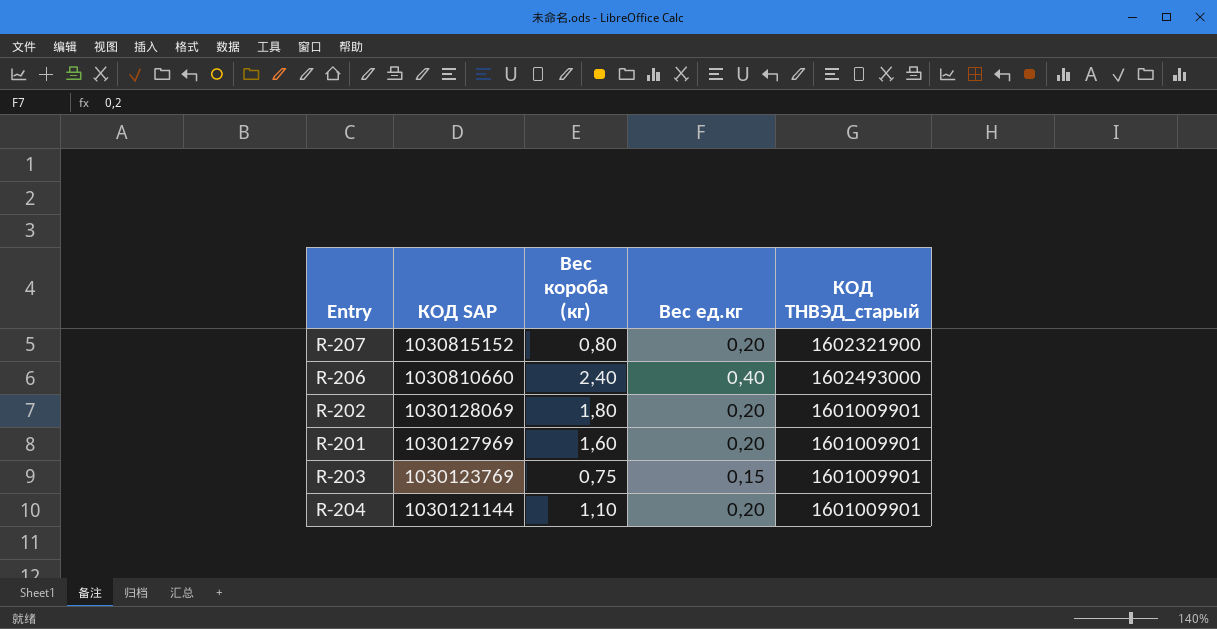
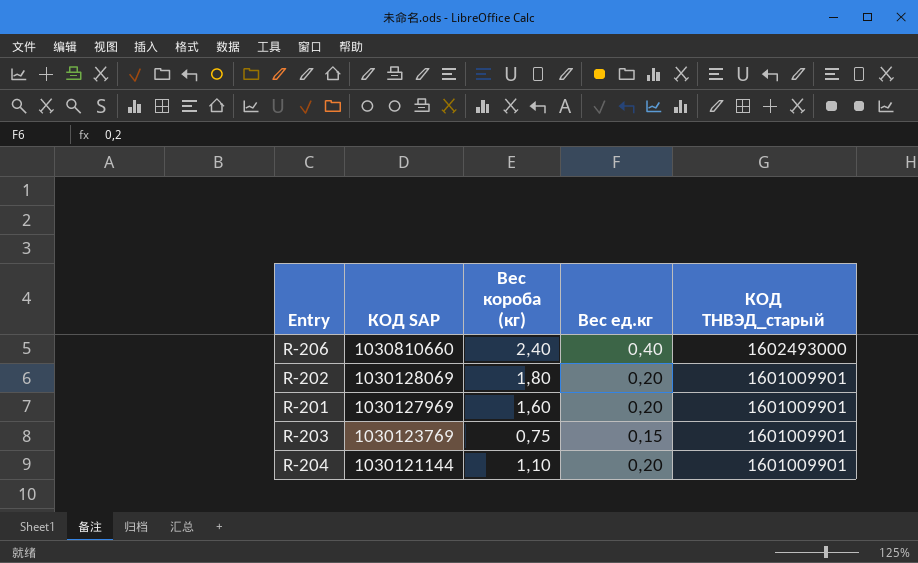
row R-207: 1030815152 | 0,80 | 0,20 | 1602321900 -> none

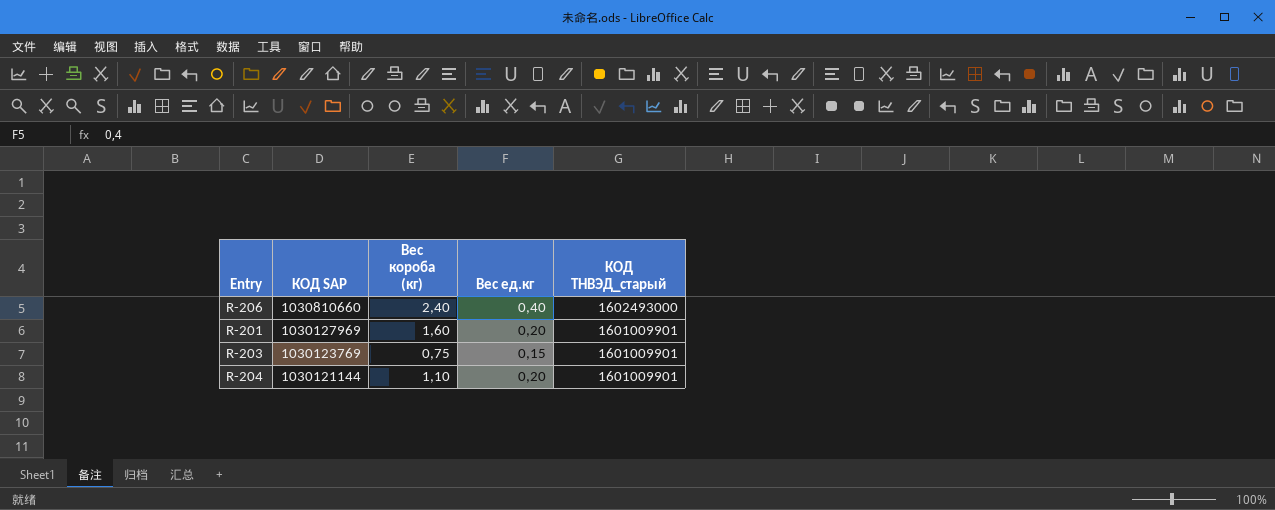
row R-202: 1030128069 | 1,80 | 0,20 | 1601009901 -> none

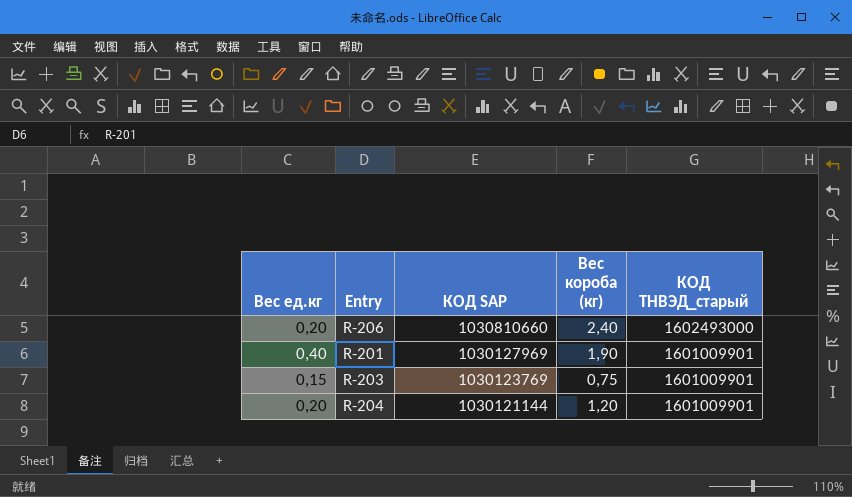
column Вес ед.кг | position: 4 -> 1
R-206 | Вес ед.кг: 0,40 -> 0,20
R-201 | Вес ед.кг: 0,20 -> 0,40
R-201 | Вес короба (кг): 1,60 -> 1,90
R-204 | Вес короба (кг): 1,10 -> 1,20

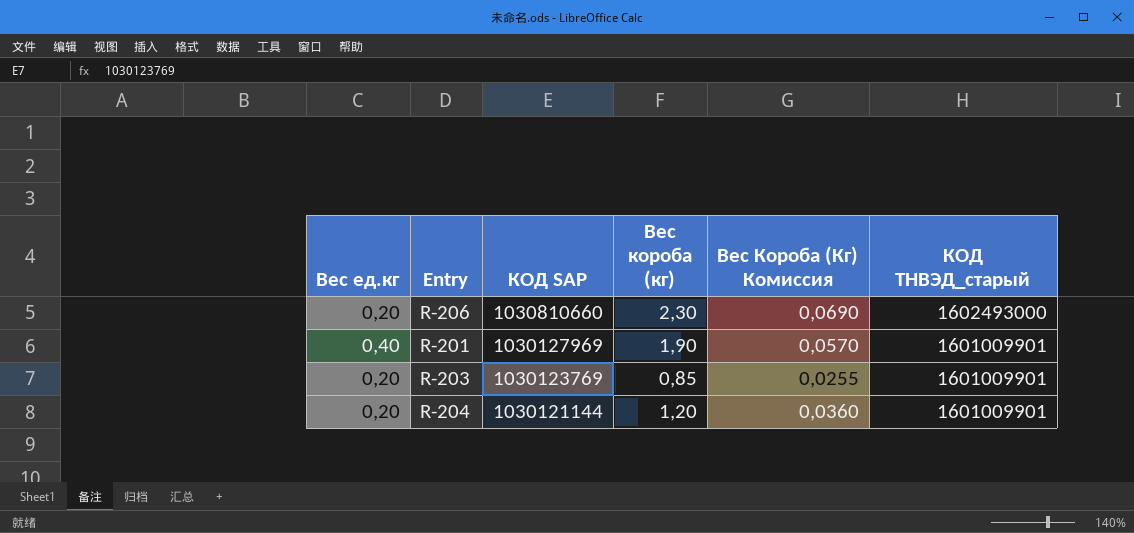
column Вес Короба (Кг) Комиссия | formula: none -> [Вес короба (кг)] * 0,03
R-206 | Вес короба (кг): 2,40 -> 2,30
R-203 | Вес ед.кг: 0,15 -> 0,20
R-203 | Вес короба (кг): 0,75 -> 0,85

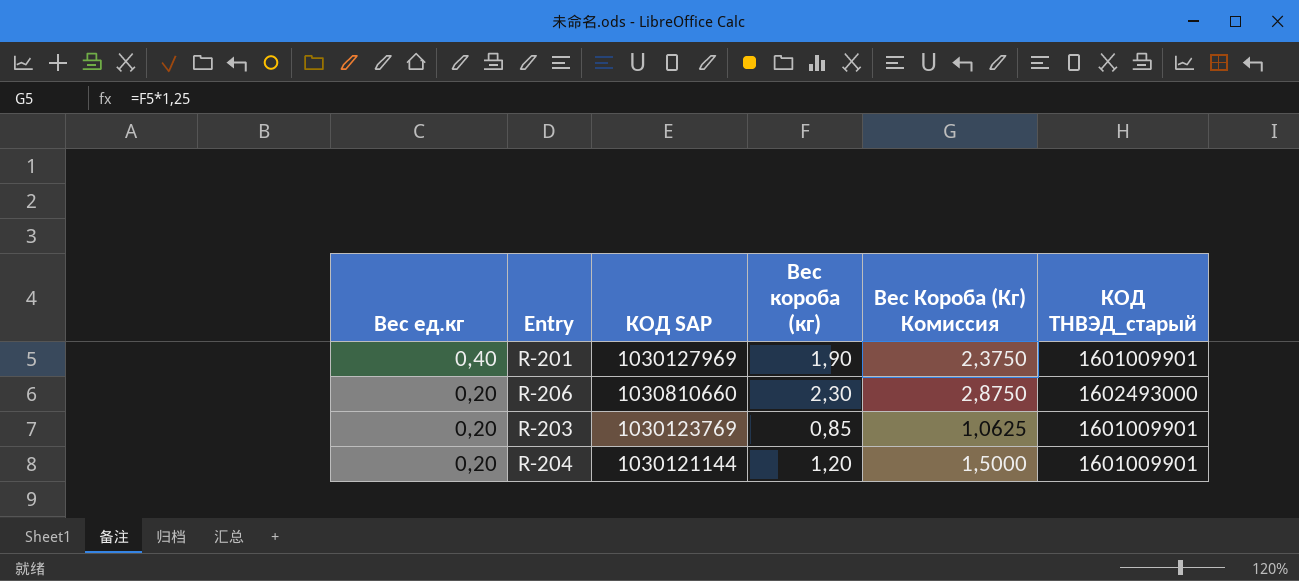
row order: КОД SAP descending -> Вес ед.кг descending
column Вес Короба (Кг) Комиссия | formula: [Вес короба (кг)] * 0,03 -> [Вес короба (кг)] * 1,25

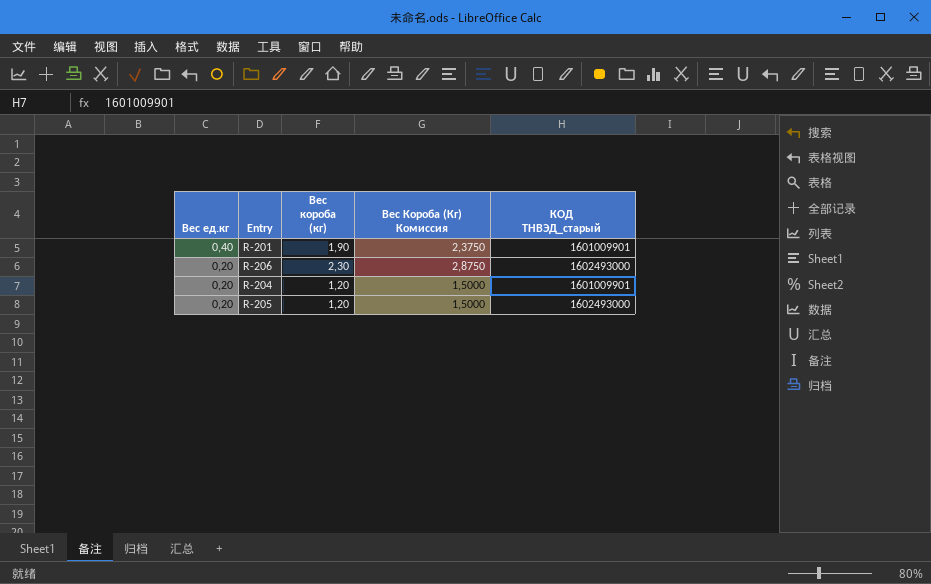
column КОД SAP | position: 3 -> none
row R-203: 0,20 | 1030123769 | 0,85 | 1,0625 | 1601009901 -> none
row R-205: none -> 0,20 | 1,20 | 1,5000 | 1602493000

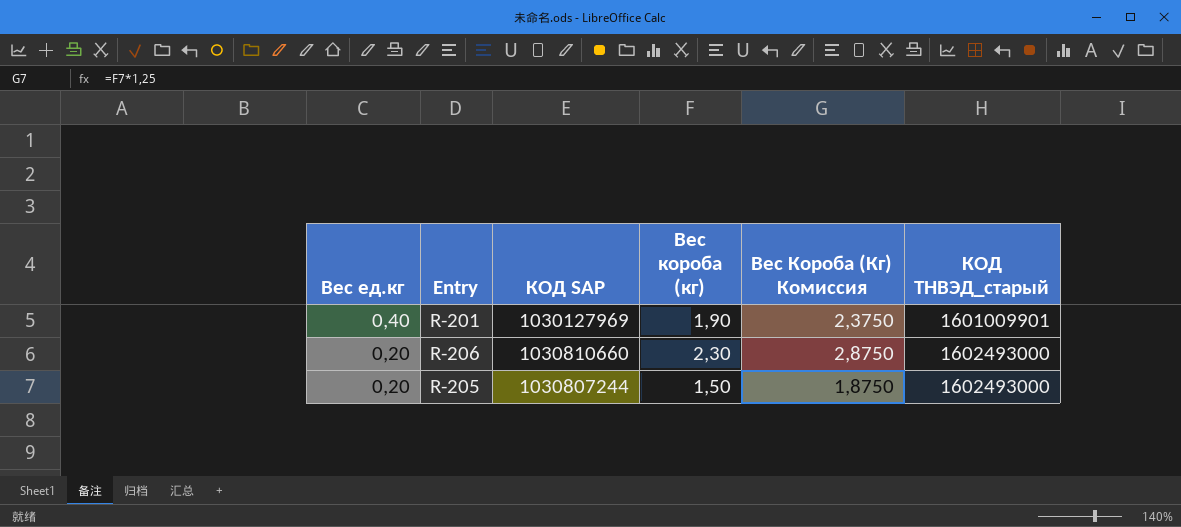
column КОД SAP | position: none -> 3
row R-204: 0,20 | 1,20 | 1,5000 | 1601009901 -> none
R-205 | Вес короба (кг): 1,20 -> 1,50
R-205 | Вес Короба (Кг) Комиссия: 1,5000 -> 1,8750

